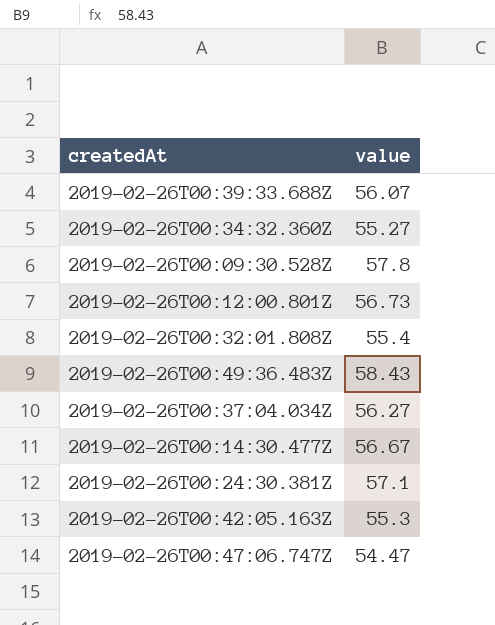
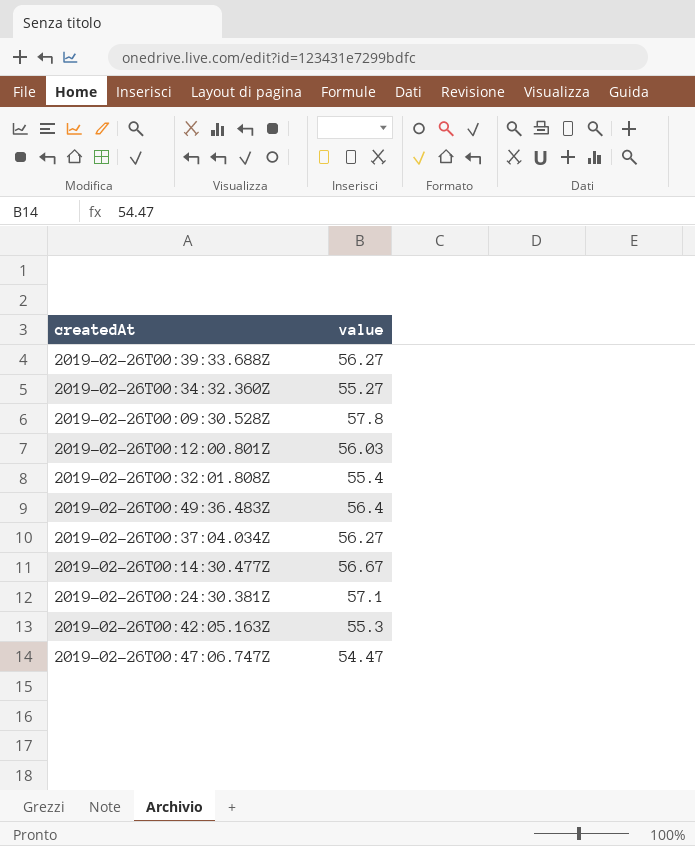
2019-02-26T00:39:33.688Z | value: 56.07 -> 56.27
2019-02-26T00:12:00.801Z | value: 56.73 -> 56.03
2019-02-26T00:49:36.483Z | value: 58.43 -> 56.4

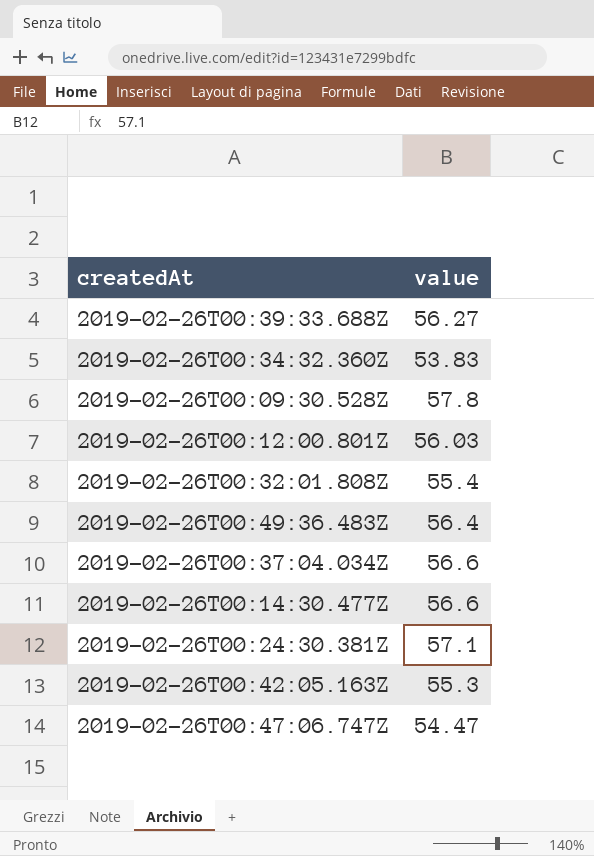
2019-02-26T00:34:32.360Z | value: 55.27 -> 53.83
2019-02-26T00:37:04.034Z | value: 56.27 -> 56.6
2019-02-26T00:14:30.477Z | value: 56.67 -> 56.6

